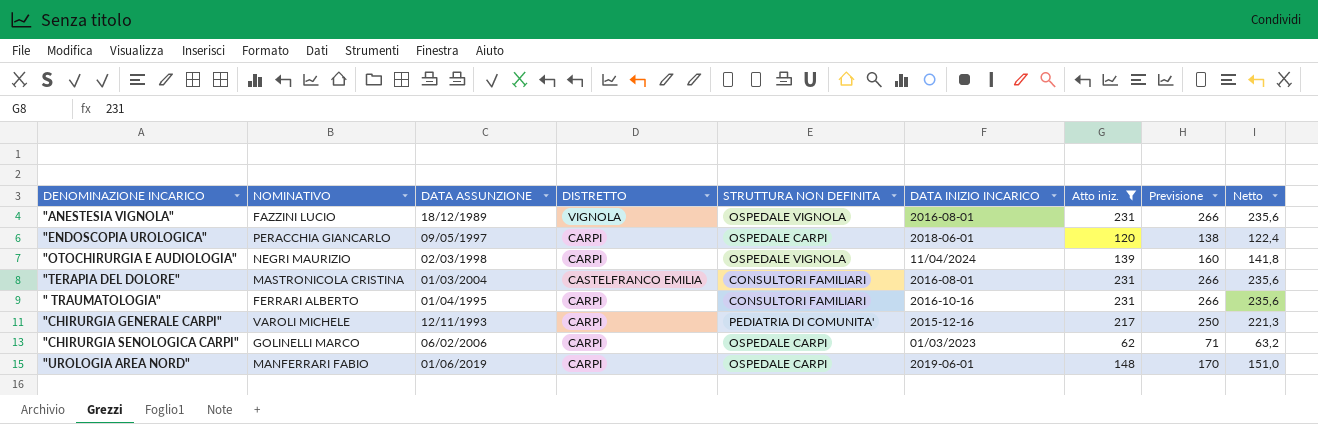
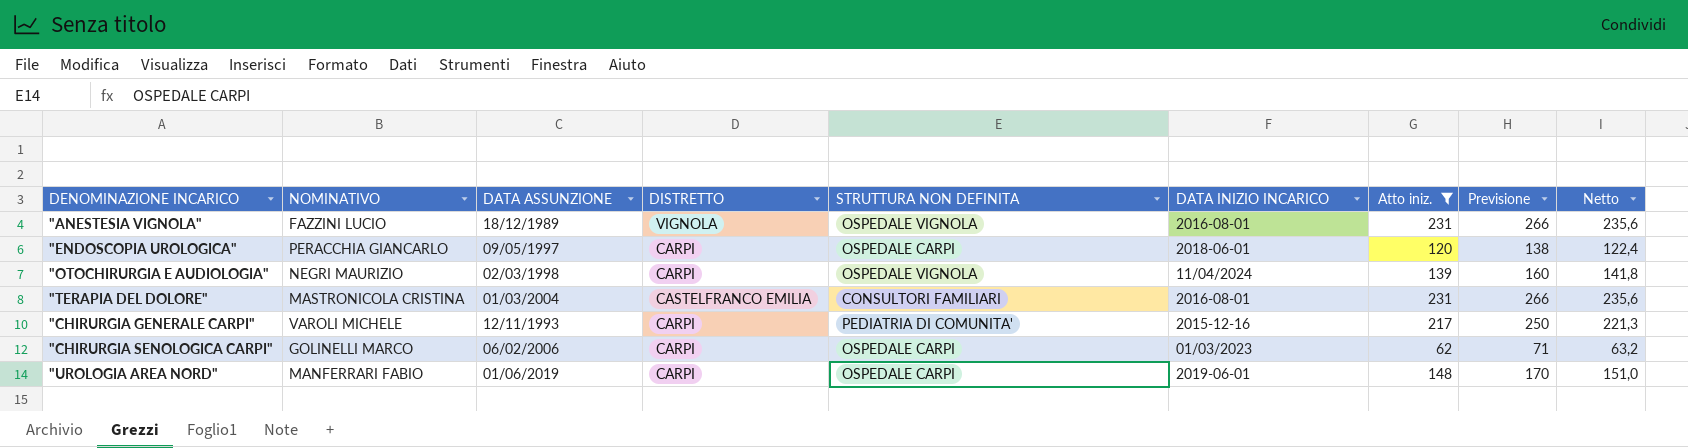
row " TRAUMATOLOGIA": FERRARI ALBERTO | 01/04/1995 | CARPI | CONSULTORI FAMILIARI | 2016-10-16 | 231 | 266 | 235,6 -> none

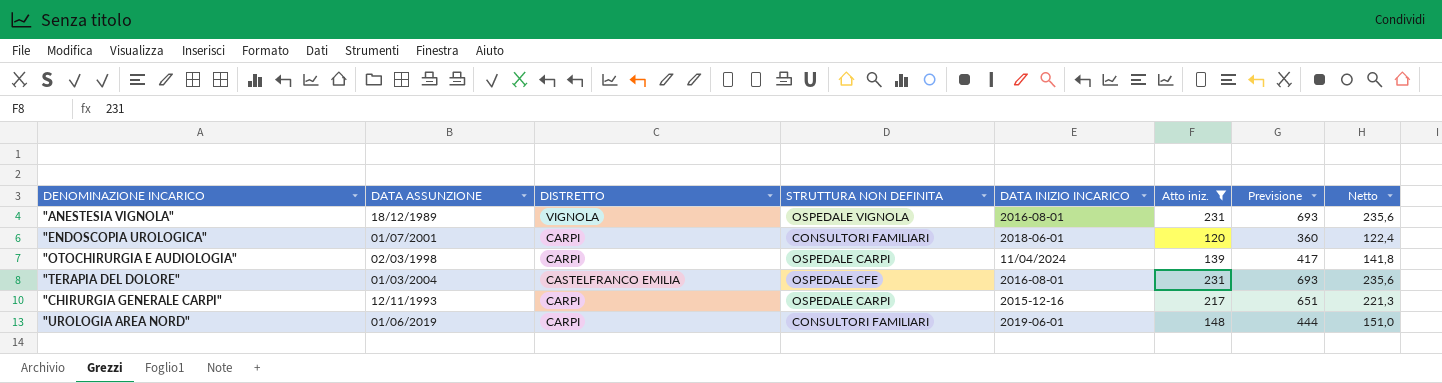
column NOMINATIVO | position: 2 -> none
column Previsione | formula: [Atto iniz.] * 1,15 -> [Atto iniz.] * 3
row "CHIRURGIA SENOLOGICA CARPI": GOLINELLI MARCO | 06/02/2006 | CARPI | OSPEDALE CARPI | 01/03/2023 | 62 | 71 | 63,2 -> none
"ENDOSCOPIA UROLOGICA" | DATA ASSUNZIONE: 09/05/1997 -> 01/07/2001
"ENDOSCOPIA UROLOGICA" | STRUTTURA NON DEFINITA: OSPEDALE CARPI -> CONSULTORI FAMILIARI
"OTOCHIRURGIA E AUDIOLOGIA" | STRUTTURA NON DEFINITA: OSPEDALE VIGNOLA -> OSPEDALE CARPI
"TERAPIA DEL DOLORE" | STRUTTURA NON DEFINITA: CONSULTORI FAMILIARI -> OSPEDALE CFE
"CHIRURGIA GENERALE CARPI" | STRUTTURA NON DEFINITA: PEDIATRIA DI COMUNITA' -> OSPEDALE CARPI
"UROLOGIA AREA NORD" | STRUTTURA NON DEFINITA: OSPEDALE CARPI -> CONSULTORI FAMILIARI

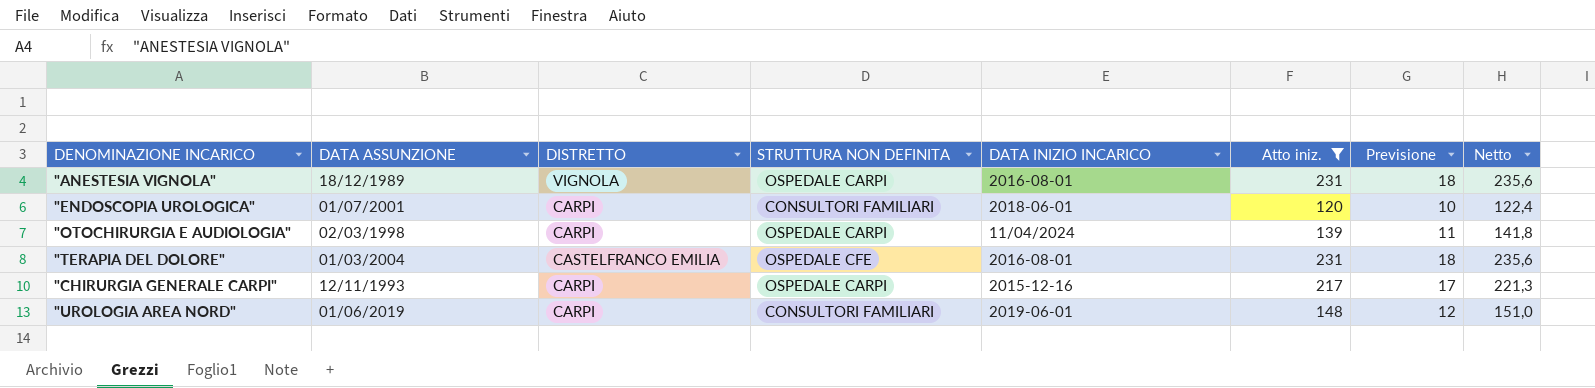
column Previsione | formula: [Atto iniz.] * 3 -> [Atto iniz.] * 0,08
"ANESTESIA VIGNOLA" | STRUTTURA NON DEFINITA: OSPEDALE VIGNOLA -> OSPEDALE CARPI

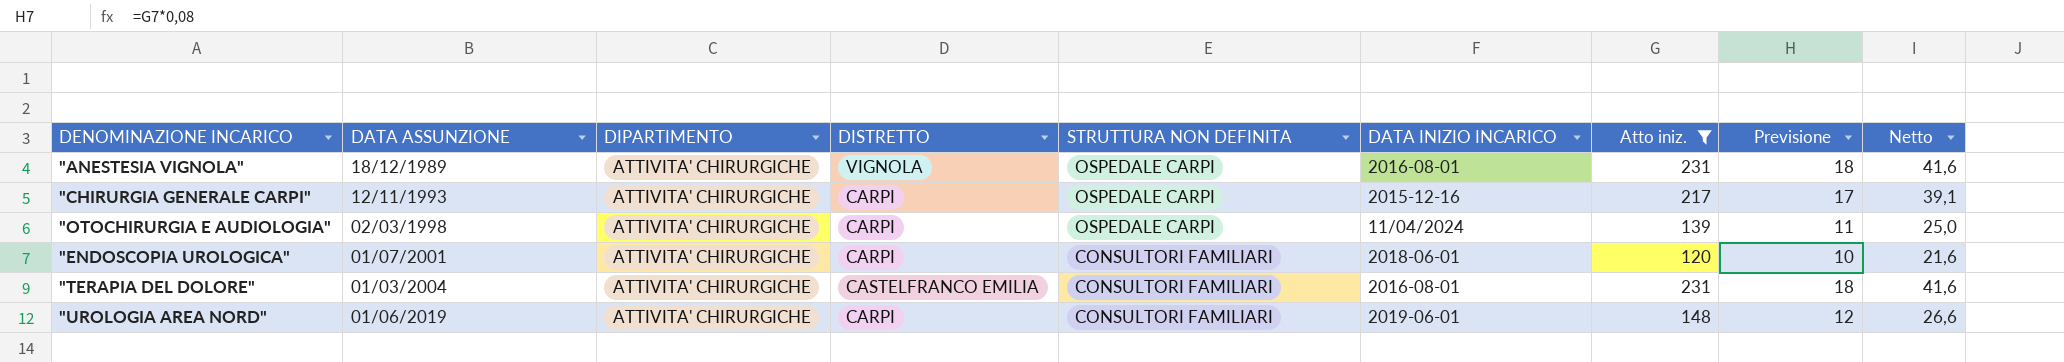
row order: none -> DATA ASSUNZIONE ascending
column DIPARTIMENTO | position: none -> 3
column Netto | formula: [Atto iniz.] * 1,02 -> [Atto iniz.] * 0,18
"TERAPIA DEL DOLORE" | STRUTTURA NON DEFINITA: OSPEDALE CFE -> CONSULTORI FAMILIARI

